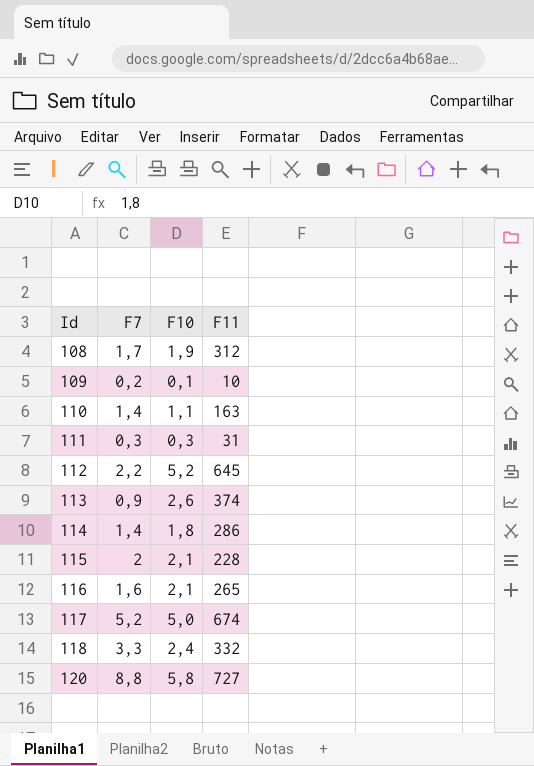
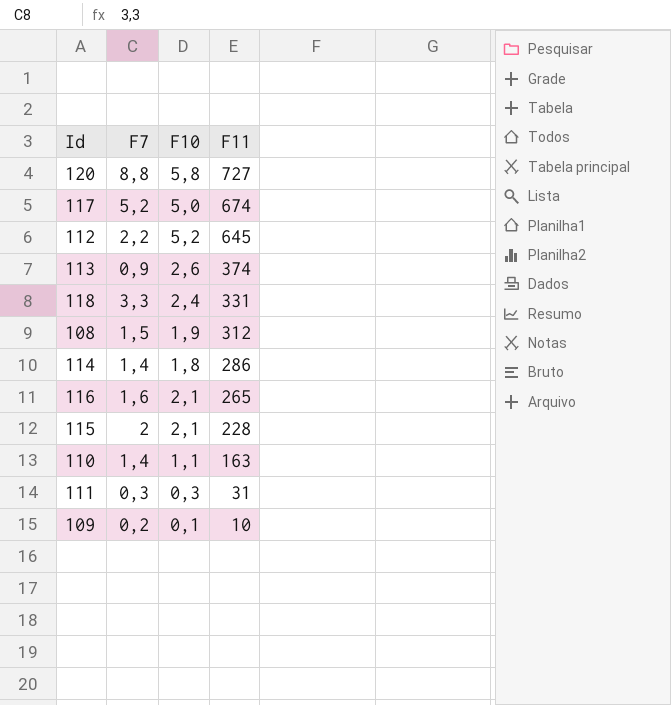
row order: Id ascending -> F11 descending
118 | F11: 332 -> 331
108 | F7: 1,7 -> 1,5

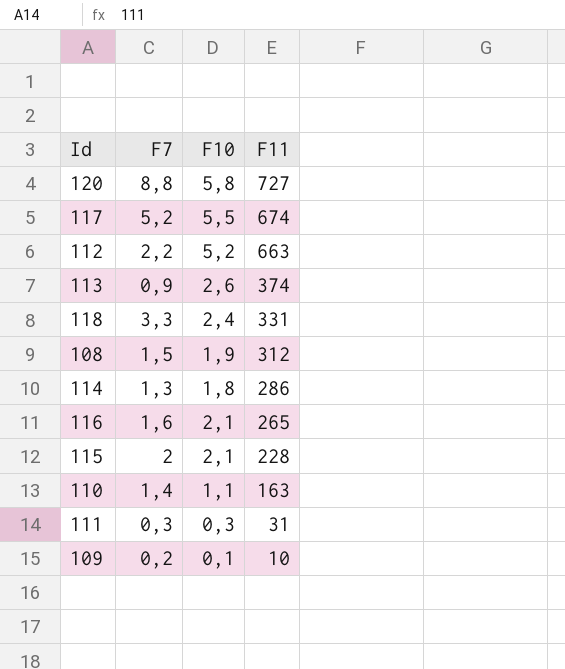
117 | F10: 5,0 -> 5,5
112 | F11: 645 -> 663
114 | F7: 1,4 -> 1,3

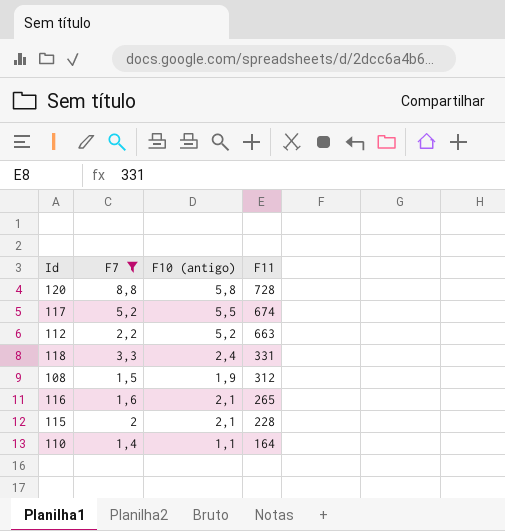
filter: none -> F7 >= 1,4
column name: F10 -> F10 (antigo)
120 | F11: 727 -> 728
110 | F11: 163 -> 164

